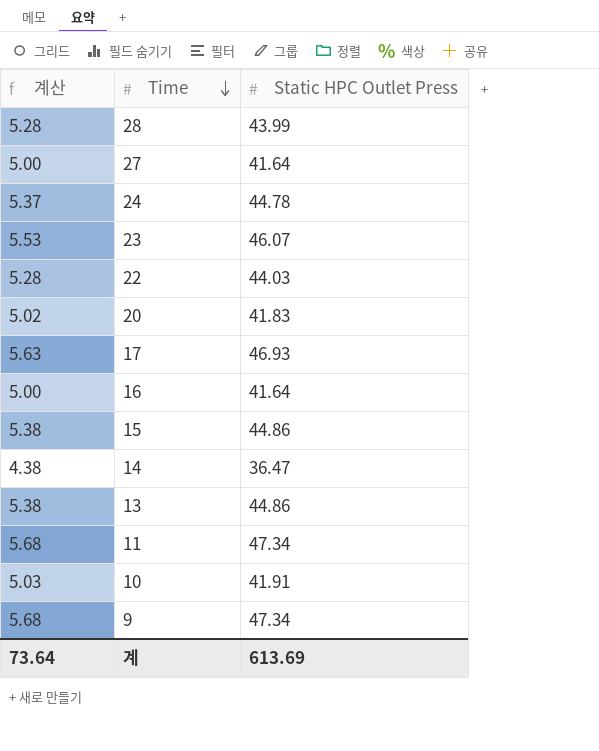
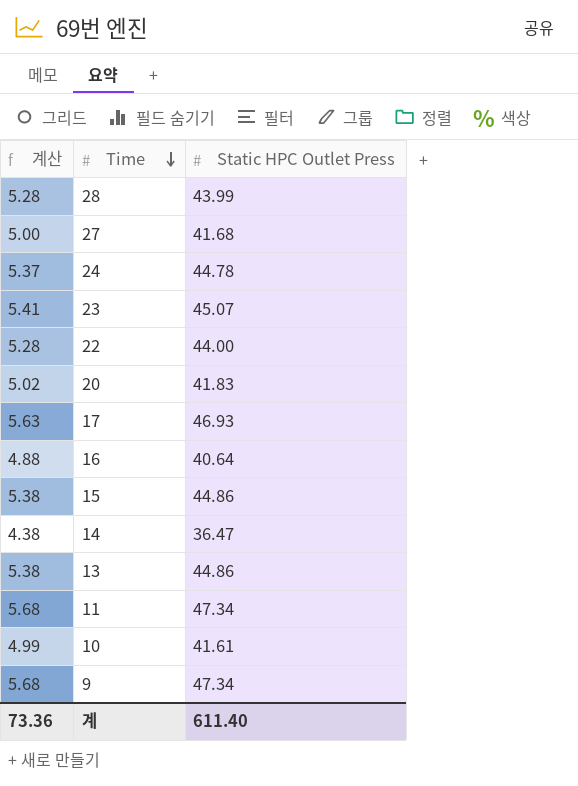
27 | Static HPC Outlet Press: 41.64 -> 41.68
23 | 계산: 5.53 -> 5.41
23 | Static HPC Outlet Press: 46.07 -> 45.07
22 | Static HPC Outlet Press: 44.03 -> 44.00
16 | 계산: 5.00 -> 4.88
16 | Static HPC Outlet Press: 41.64 -> 40.64
10 | 계산: 5.03 -> 4.99
10 | Static HPC Outlet Press: 41.91 -> 41.61
계 | 계산: 73.64 -> 73.36
계 | Static HPC Outlet Press: 613.69 -> 611.40

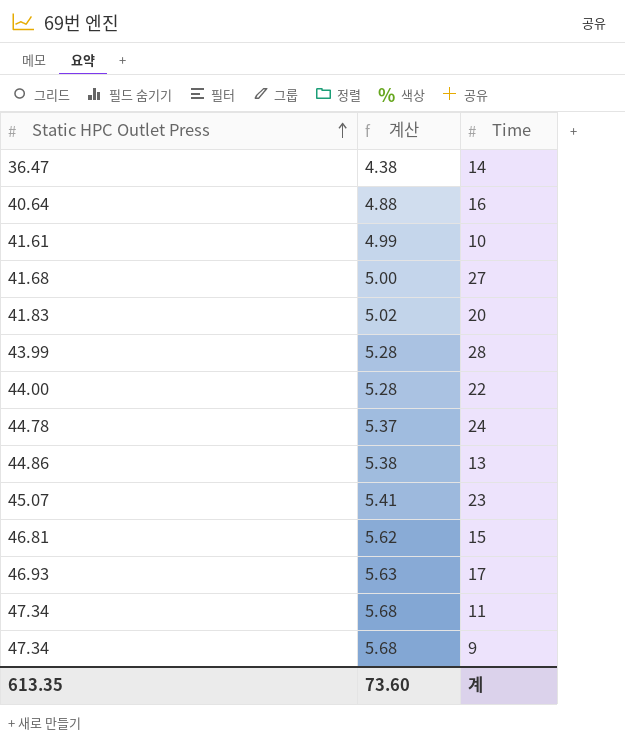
row order: Time descending -> Static HPC Outlet Press ascending
column Static HPC Outlet Press | position: 3 -> 1
15 | Static HPC Outlet Press: 44.86 -> 46.81
15 | 계산: 5.38 -> 5.62
계 | Static HPC Outlet Press: 611.40 -> 613.35
계 | 계산: 73.36 -> 73.60

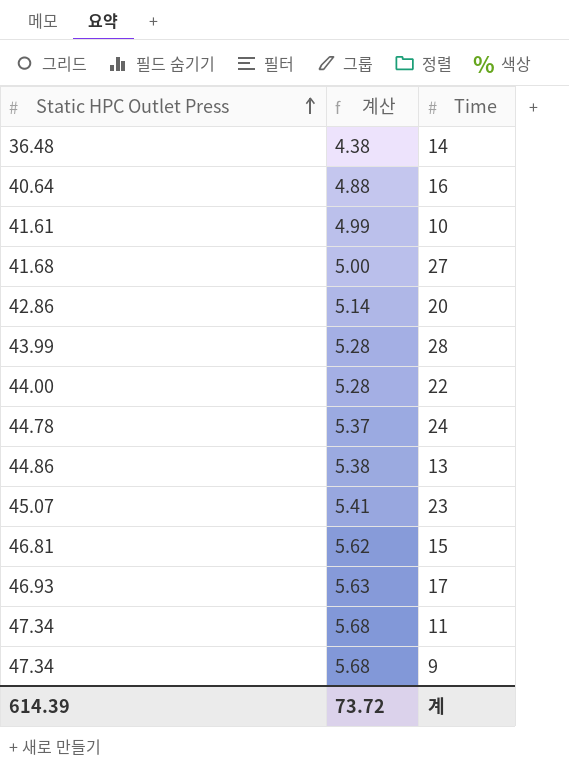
14 | Static HPC Outlet Press: 36.47 -> 36.48
20 | Static HPC Outlet Press: 41.83 -> 42.86
20 | 계산: 5.02 -> 5.14
계 | Static HPC Outlet Press: 613.35 -> 614.39
계 | 계산: 73.60 -> 73.72

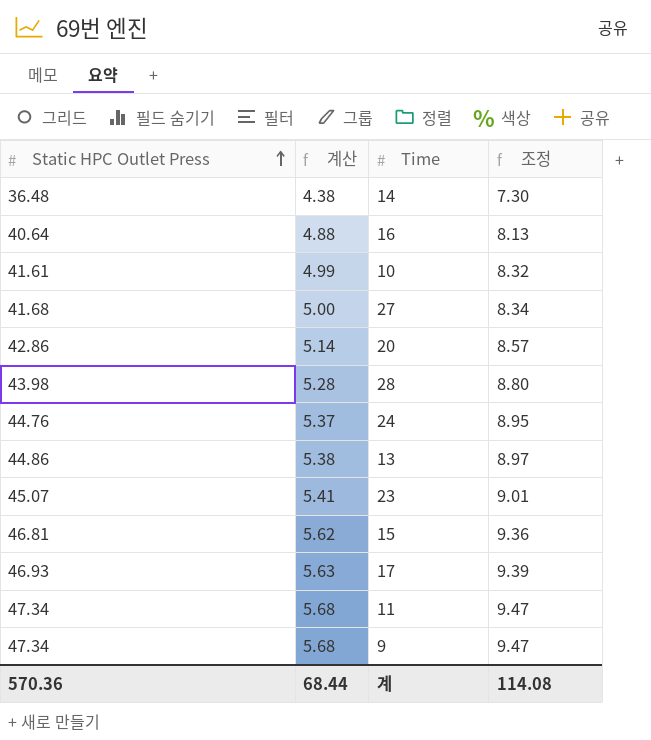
column 조정 | formula: none -> [Static HPC Outlet Press] * 0.2
row 22: 44.00 | 5.28 -> none
28 | Static HPC Outlet Press: 43.99 -> 43.98
24 | Static HPC Outlet Press: 44.78 -> 44.76
계 | Static HPC Outlet Press: 614.39 -> 570.36
계 | 계산: 73.72 -> 68.44

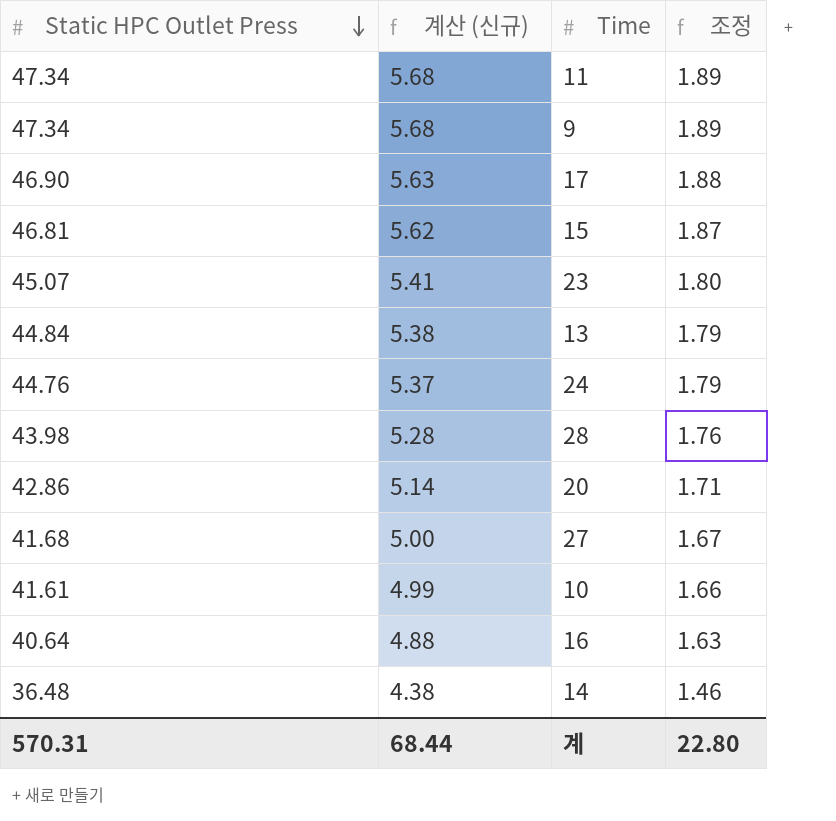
row order: Static HPC Outlet Press ascending -> Static HPC Outlet Press descending
column name: 계산 -> 계산 (신규)
column 조정 | formula: [Static HPC Outlet Press] * 0.2 -> [Static HPC Outlet Press] * 0.04
17 | Static HPC Outlet Press: 46.93 -> 46.90
13 | Static HPC Outlet Press: 44.86 -> 44.84
계 | Static HPC Outlet Press: 570.36 -> 570.31
계 | 조정: 114.08 -> 22.80

